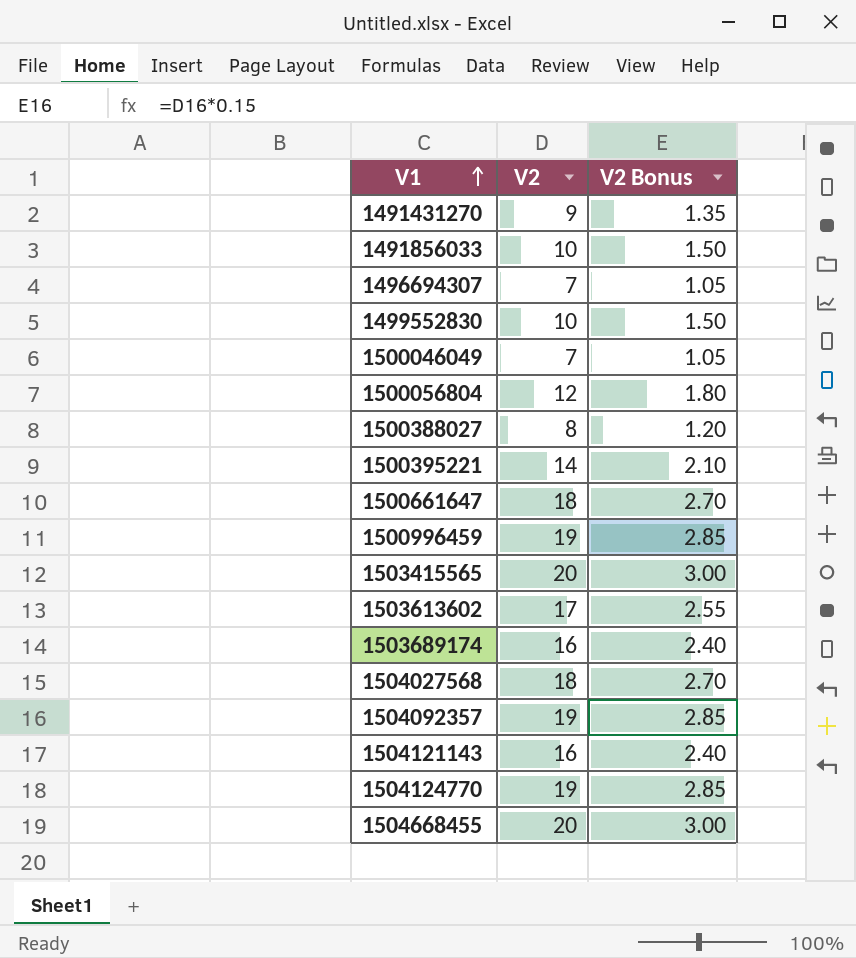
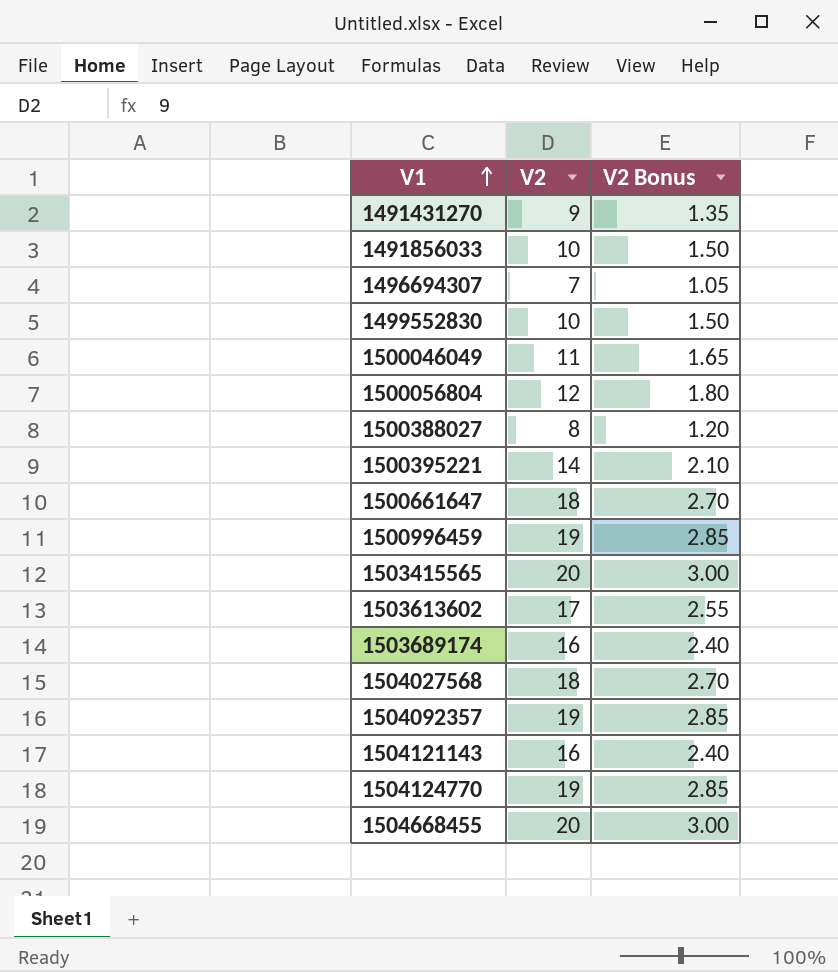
1500046049 | V2: 7 -> 11
1500046049 | V2 Bonus: 1.05 -> 1.65

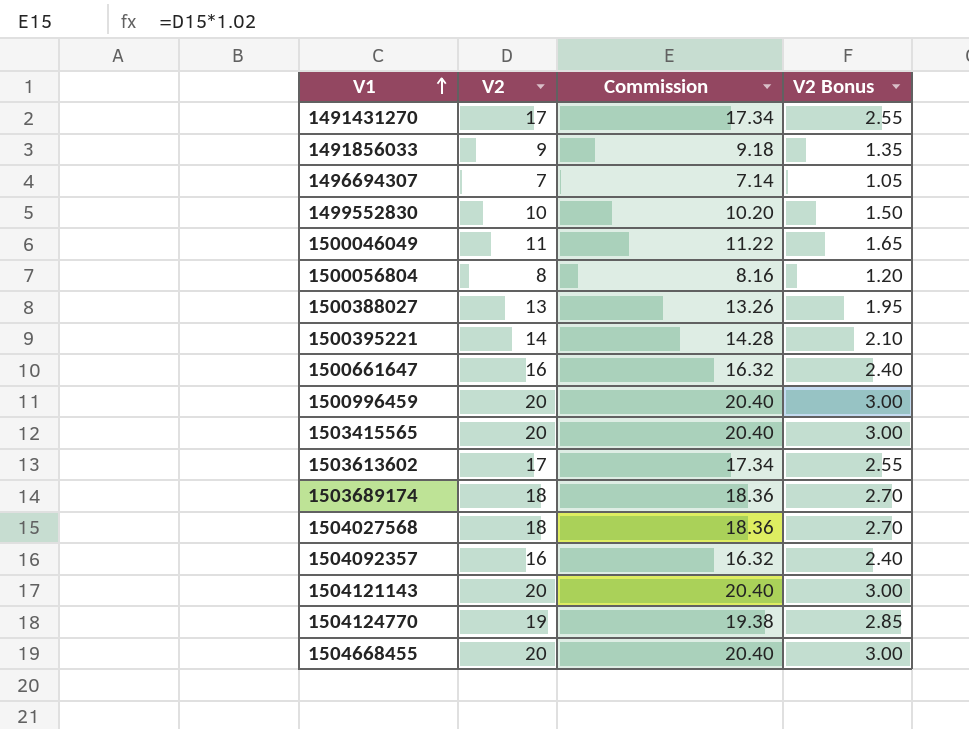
column Commission | formula: none -> [V2] * 1.02
1491431270 | V2: 9 -> 17
1491431270 | V2 Bonus: 1.35 -> 2.55
1491856033 | V2: 10 -> 9
1491856033 | V2 Bonus: 1.50 -> 1.35
1500056804 | V2: 12 -> 8
1500056804 | V2 Bonus: 1.80 -> 1.20
1500388027 | V2: 8 -> 13
1500388027 | V2 Bonus: 1.20 -> 1.95
1500661647 | V2: 18 -> 16
1500661647 | V2 Bonus: 2.70 -> 2.40
1500996459 | V2: 19 -> 20
1500996459 | V2 Bonus: 2.85 -> 3.00
1503689174 | V2: 16 -> 18
1503689174 | V2 Bonus: 2.40 -> 2.70
1504092357 | V2: 19 -> 16
1504092357 | V2 Bonus: 2.85 -> 2.40
1504121143 | V2: 16 -> 20
1504121143 | V2 Bonus: 2.40 -> 3.00

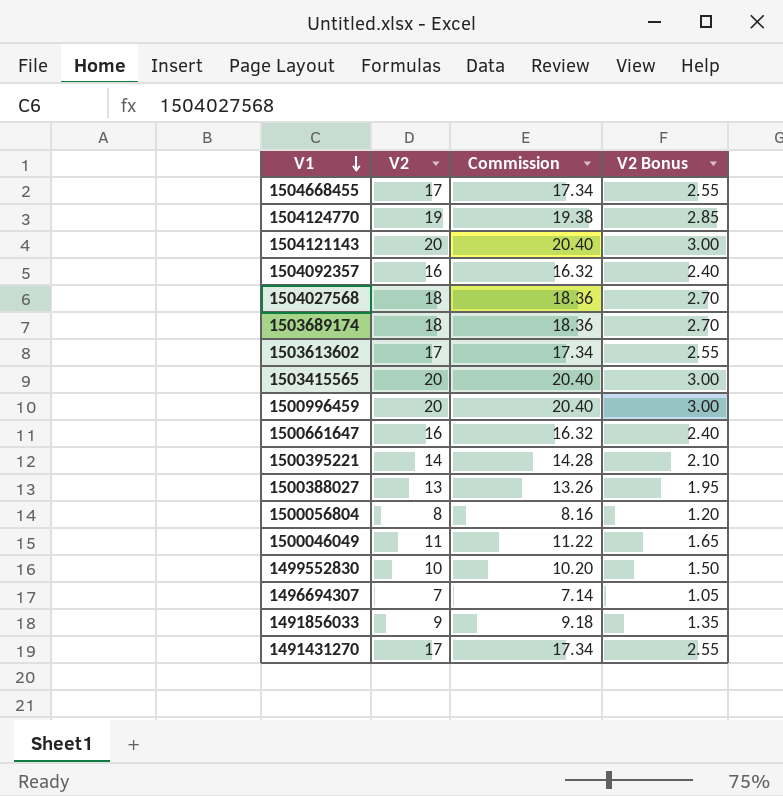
row order: V1 ascending -> V1 descending
1504668455 | V2: 20 -> 17
1504668455 | Commission: 20.40 -> 17.34
1504668455 | V2 Bonus: 3.00 -> 2.55

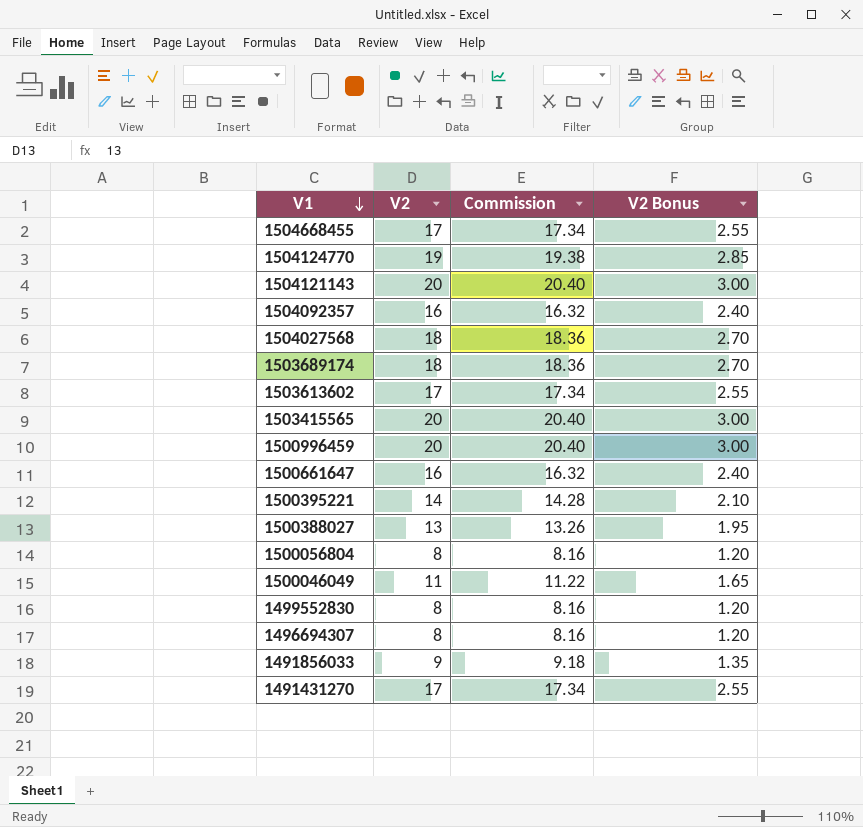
1499552830 | V2: 10 -> 8
1499552830 | Commission: 10.20 -> 8.16
1499552830 | V2 Bonus: 1.50 -> 1.20
1496694307 | V2: 7 -> 8
1496694307 | Commission: 7.14 -> 8.16
1496694307 | V2 Bonus: 1.05 -> 1.20

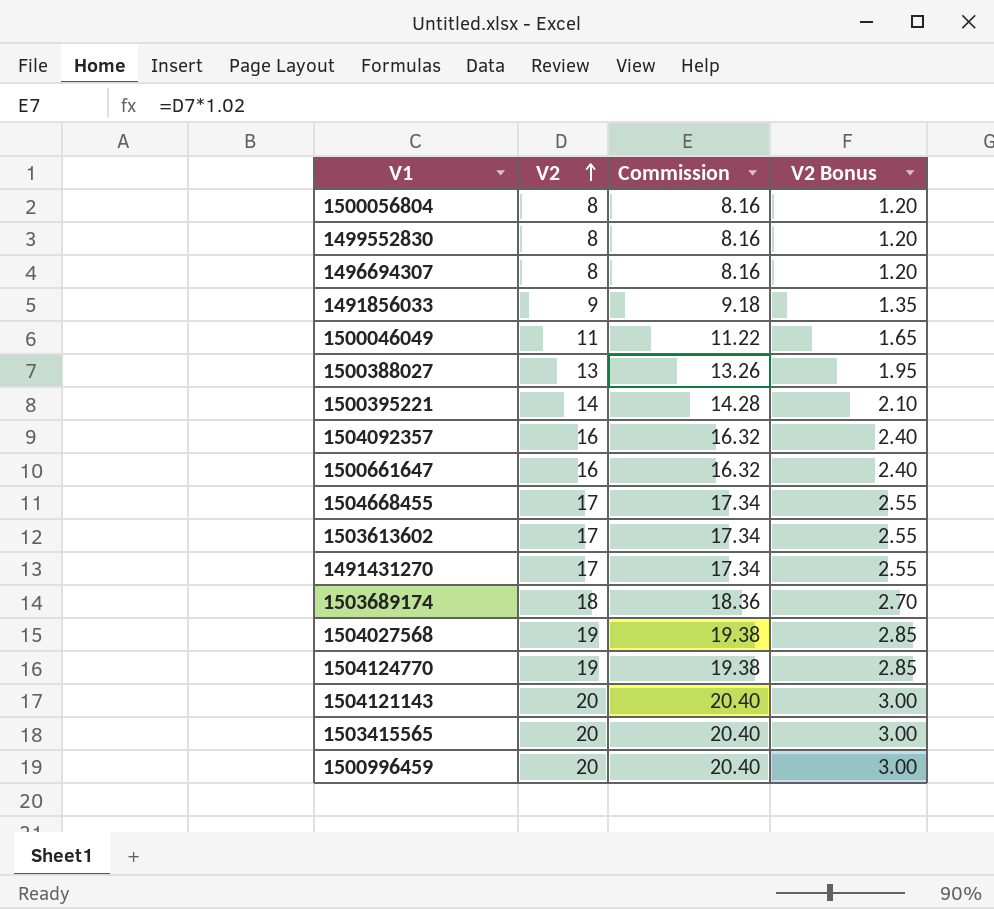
row order: V1 descending -> V2 ascending
1504027568 | V2: 18 -> 19
1504027568 | Commission: 18.36 -> 19.38
1504027568 | V2 Bonus: 2.70 -> 2.85

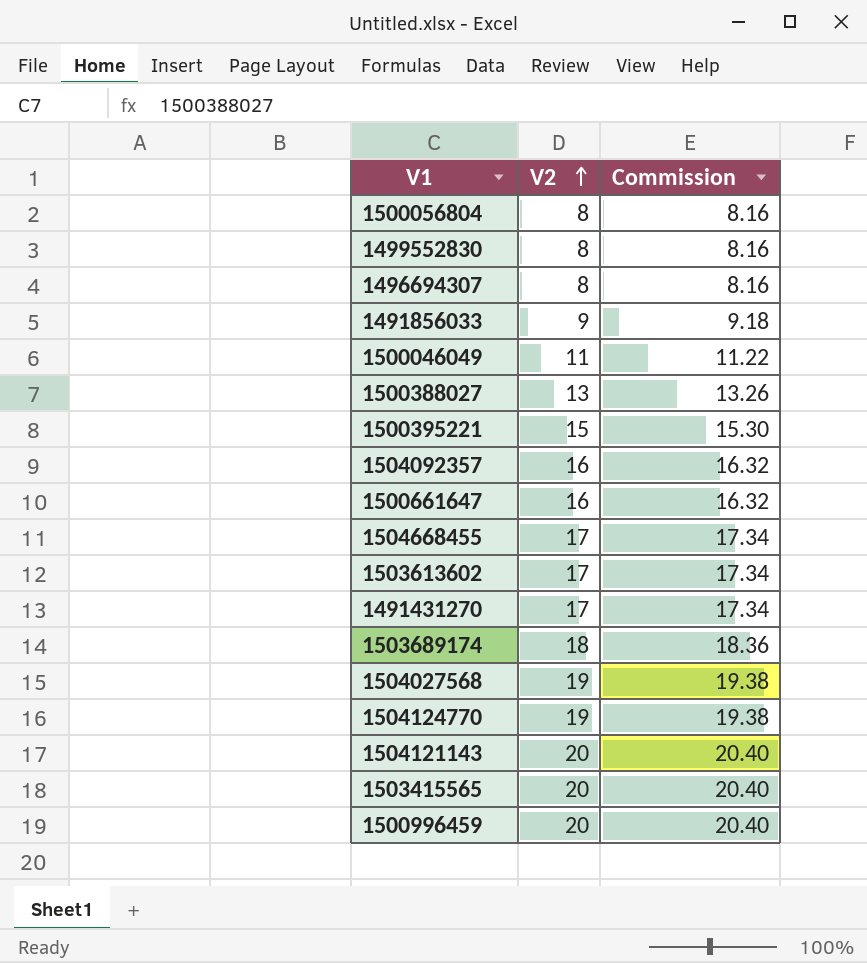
column V2 Bonus | formula: [V2] * 0.15 -> none
1500395221 | V2: 14 -> 15
1500395221 | Commission: 14.28 -> 15.30

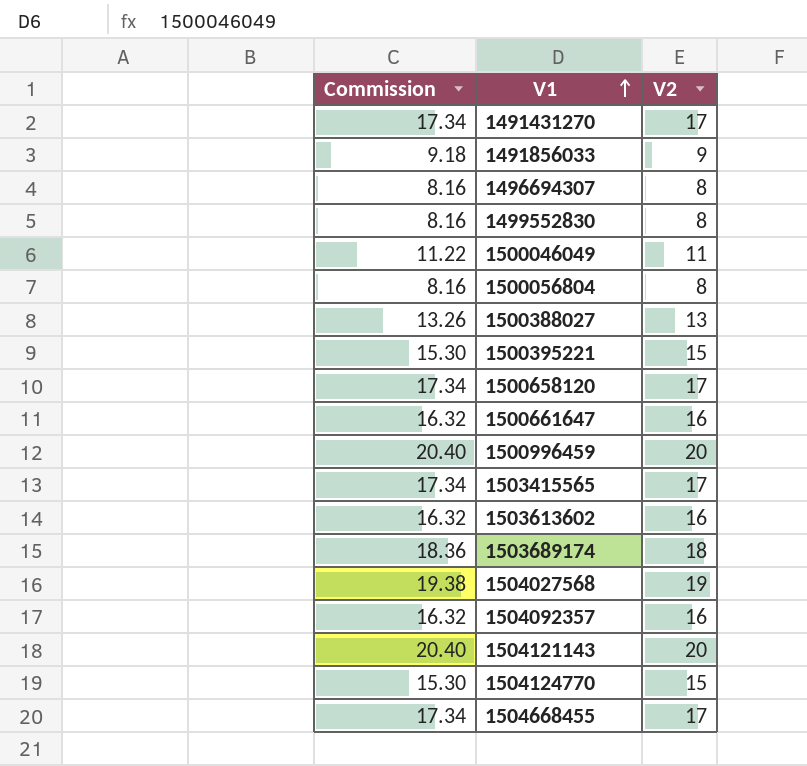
row order: V2 ascending -> V1 ascending
column Commission | position: 3 -> 1
row 1500658120: none -> 17.34 | 17
1503415565 | Commission: 20.40 -> 17.34
1503415565 | V2: 20 -> 17
1503613602 | Commission: 17.34 -> 16.32
1503613602 | V2: 17 -> 16
1504124770 | Commission: 19.38 -> 15.30
1504124770 | V2: 19 -> 15

